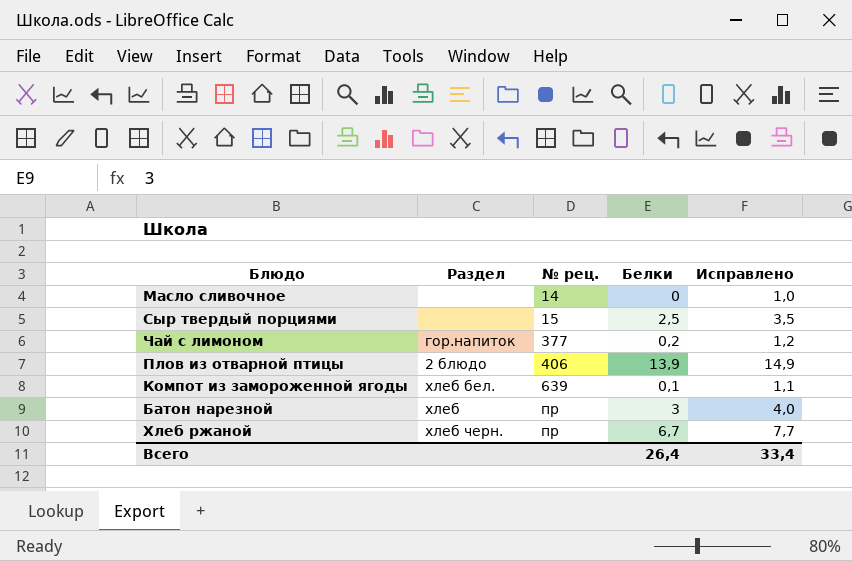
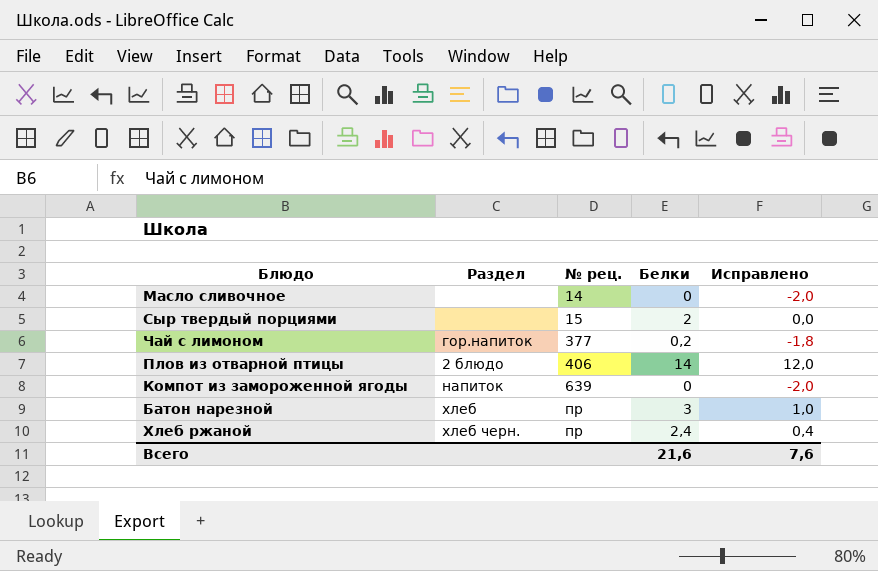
column Исправлено | formula: [Белки] + 1 -> [Белки] - 2
Сыр твердый порциями | Белки: 2,5 -> 2
Плов из отварной птицы | Белки: 13,9 -> 14
Компот из замороженной ягоды | Раздел: хлеб бел. -> напиток
Компот из замороженной ягоды | Белки: 0,1 -> 0
Хлеб ржаной | Белки: 6,7 -> 2,4
Всего | Белки: 26,4 -> 21,6
Всего | Исправлено: 33,4 -> 7,6

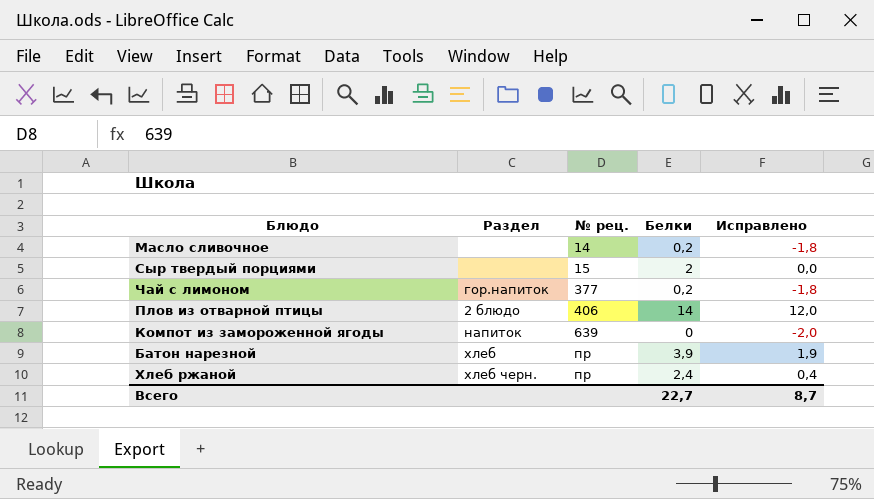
Масло сливочное | Белки: 0 -> 0,2
Масло сливочное | Исправлено: -2,0 -> -1,8
Батон нарезной | Белки: 3 -> 3,9
Батон нарезной | Исправлено: 1,0 -> 1,9
Всего | Белки: 21,6 -> 22,7
Всего | Исправлено: 7,6 -> 8,7

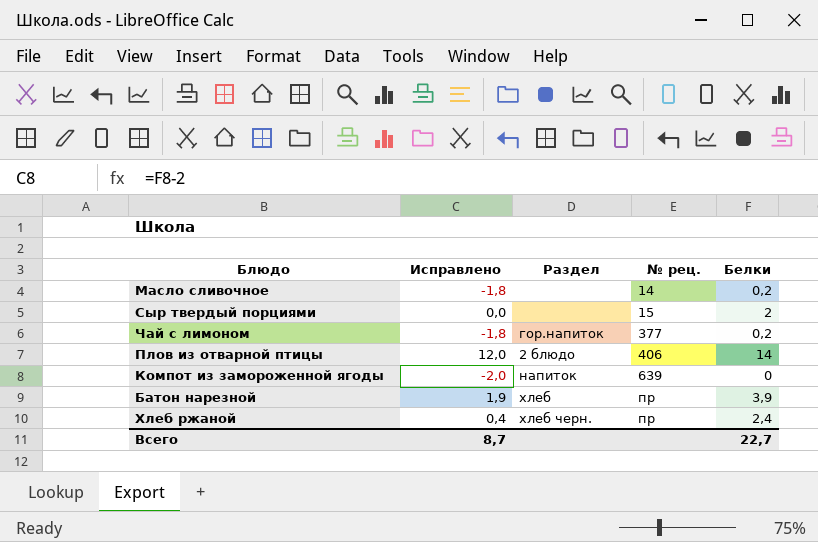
column Исправлено | position: 5 -> 2

